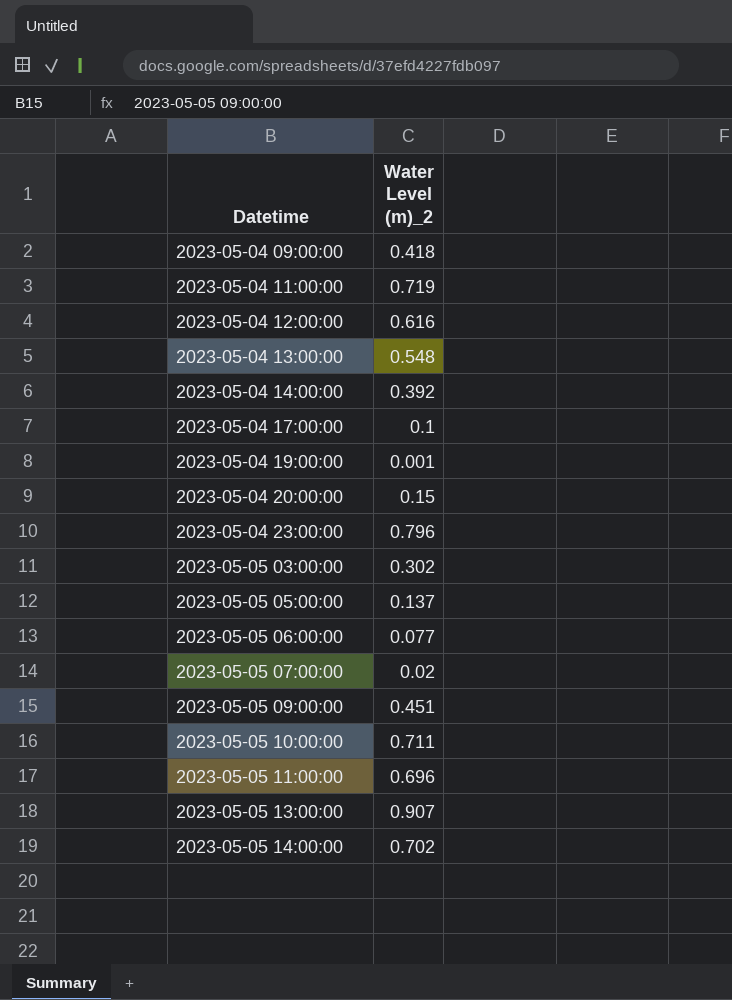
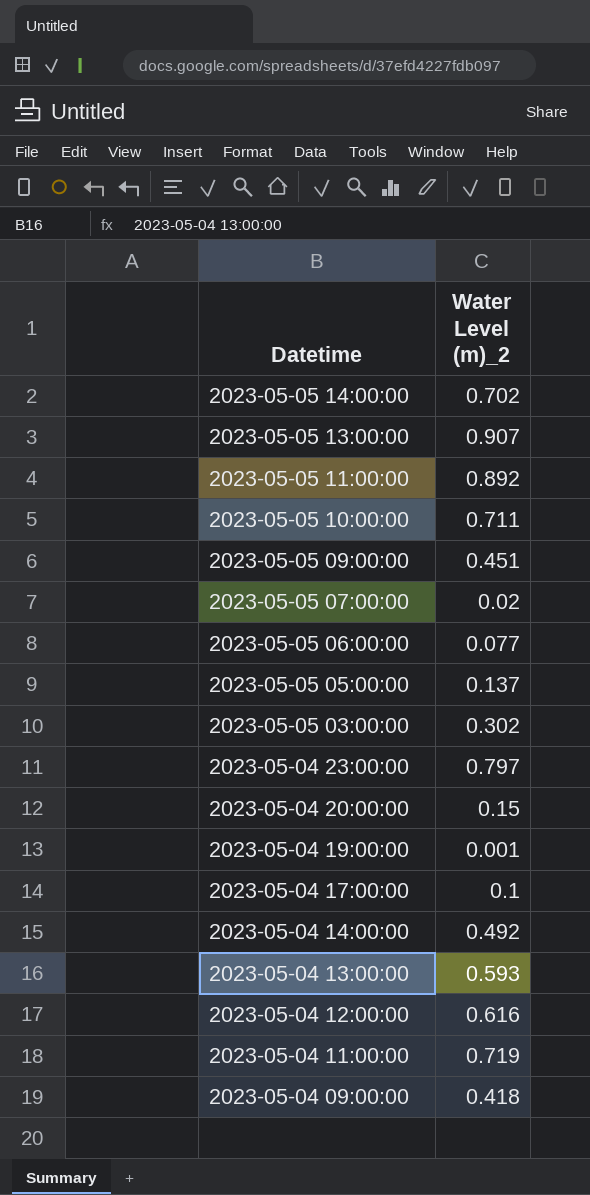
row order: Datetime ascending -> Datetime descending
2023-05-05 11:00:00 | Water Level (m)_2: 0.696 -> 0.892
2023-05-04 23:00:00 | Water Level (m)_2: 0.796 -> 0.797
2023-05-04 14:00:00 | Water Level (m)_2: 0.392 -> 0.492
2023-05-04 13:00:00 | Water Level (m)_2: 0.548 -> 0.593

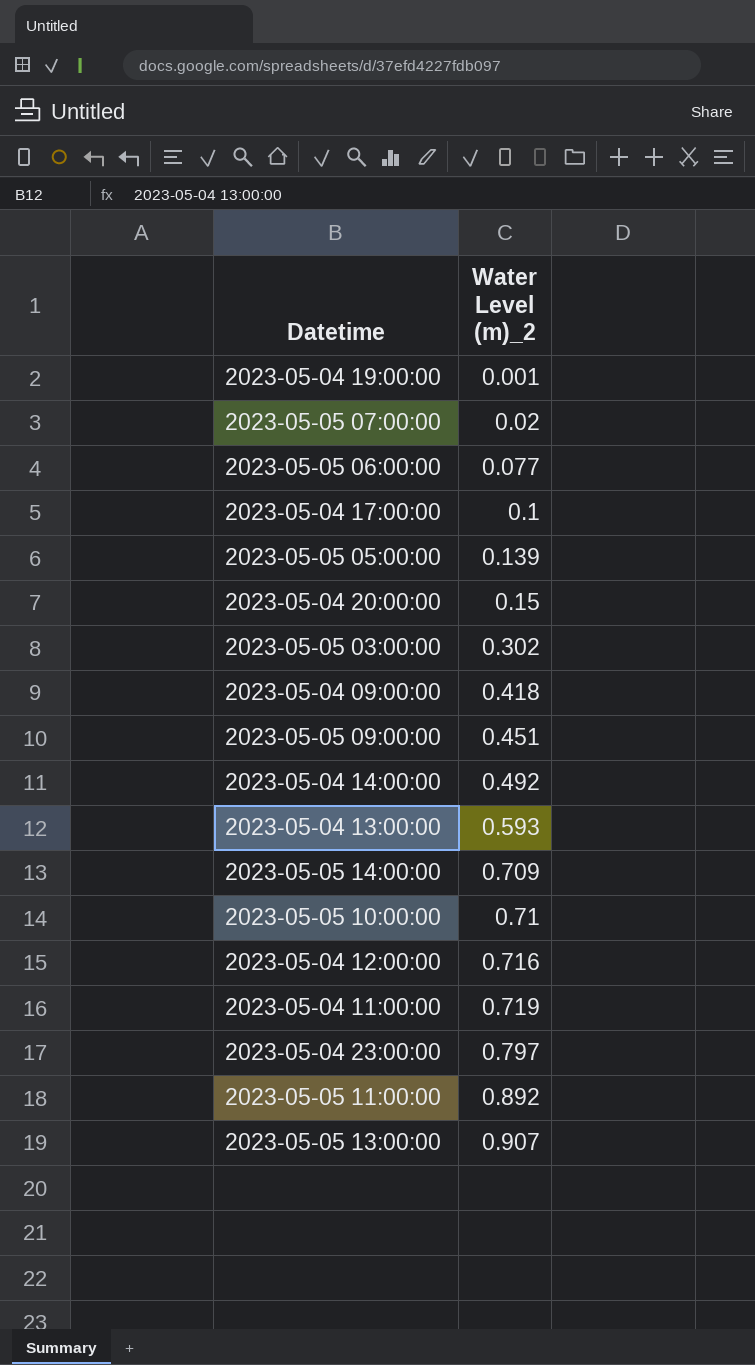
row order: Datetime descending -> Water Level (m)_2 ascending
2023-05-05 05:00:00 | Water Level (m)_2: 0.137 -> 0.139
2023-05-05 14:00:00 | Water Level (m)_2: 0.702 -> 0.709
2023-05-05 10:00:00 | Water Level (m)_2: 0.711 -> 0.71
2023-05-04 12:00:00 | Water Level (m)_2: 0.616 -> 0.716

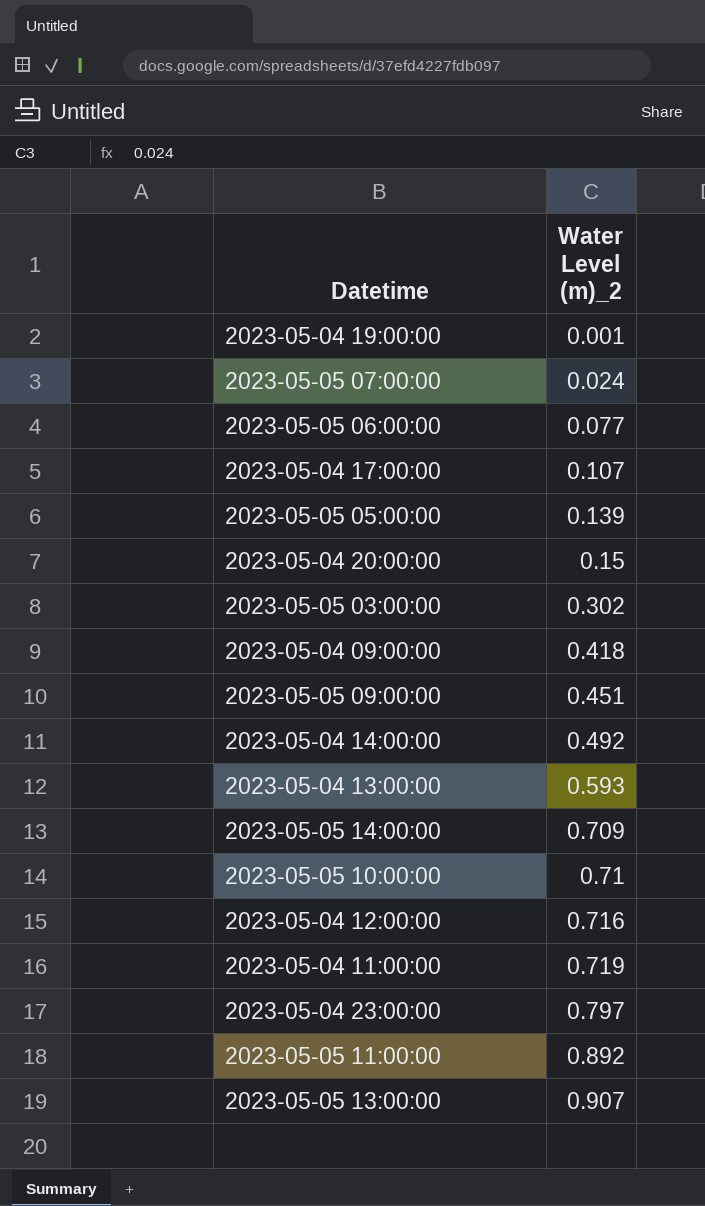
2023-05-05 07:00:00 | Water Level (m)_2: 0.02 -> 0.024
2023-05-04 17:00:00 | Water Level (m)_2: 0.1 -> 0.107

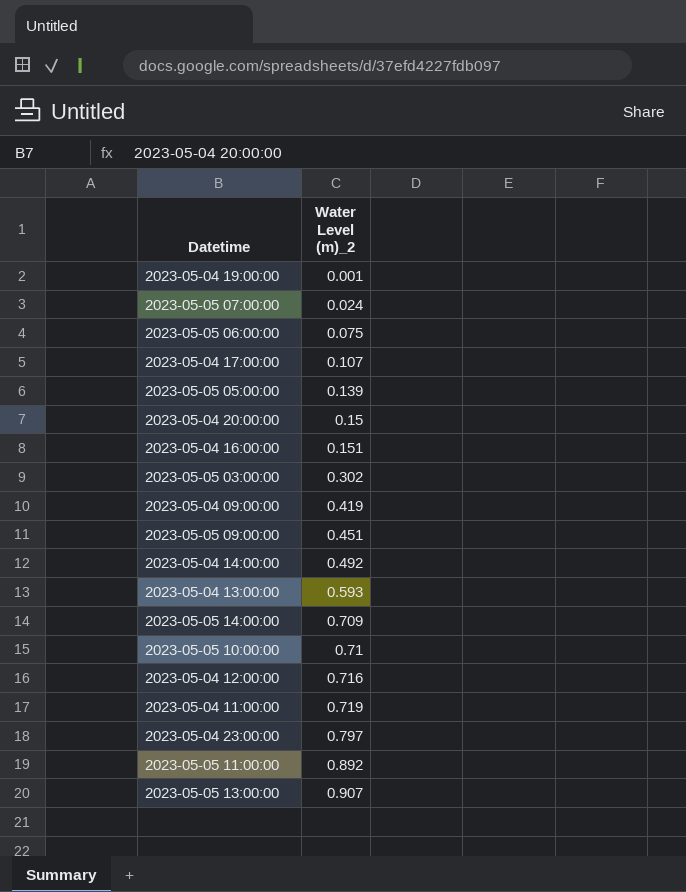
2023-05-05 06:00:00 | Water Level (m)_2: 0.077 -> 0.075
row 2023-05-04 16:00:00: none -> 0.151
2023-05-04 09:00:00 | Water Level (m)_2: 0.418 -> 0.419

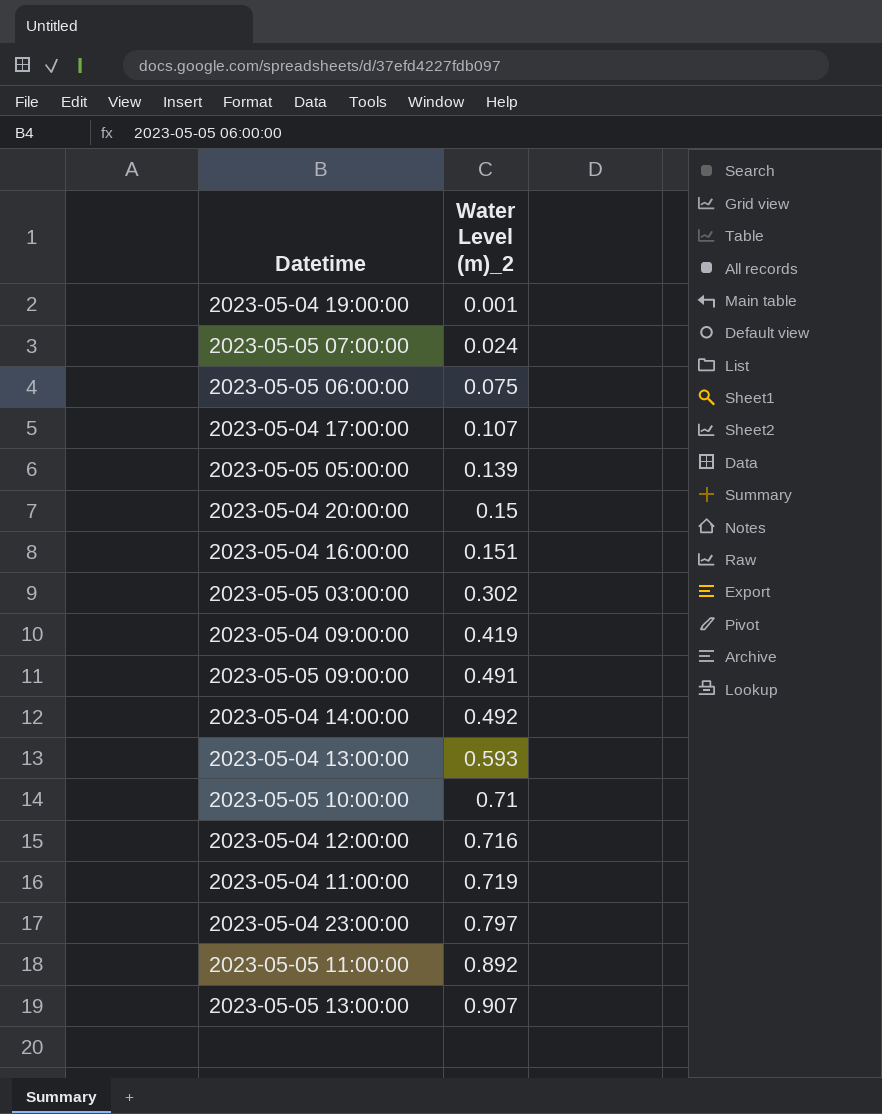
row 2023-05-05 14:00:00: 0.709 -> none
2023-05-05 09:00:00 | Water Level (m)_2: 0.451 -> 0.491

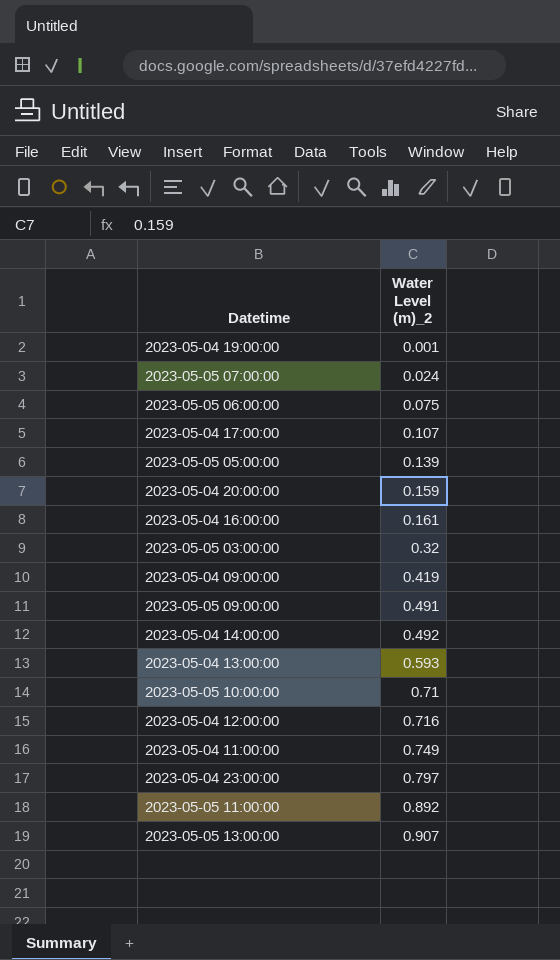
2023-05-04 20:00:00 | Water Level (m)_2: 0.15 -> 0.159
2023-05-04 16:00:00 | Water Level (m)_2: 0.151 -> 0.161
2023-05-05 03:00:00 | Water Level (m)_2: 0.302 -> 0.32
2023-05-04 11:00:00 | Water Level (m)_2: 0.719 -> 0.749

